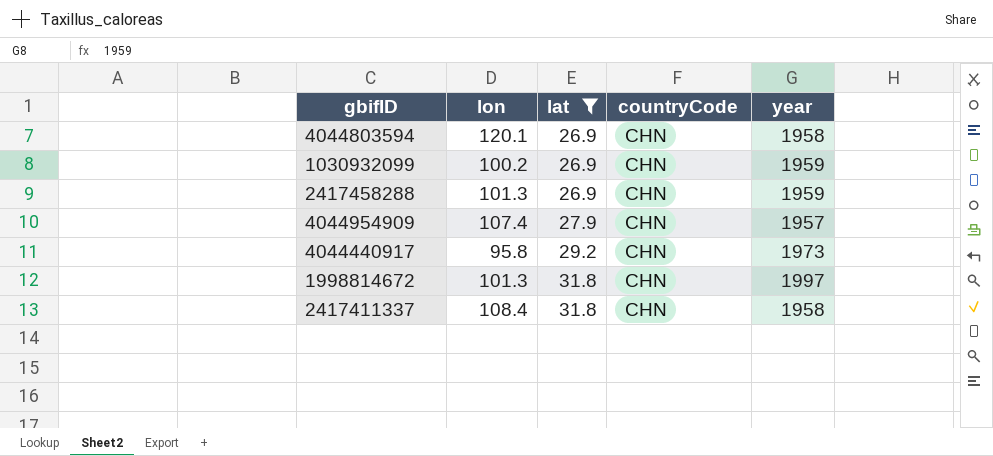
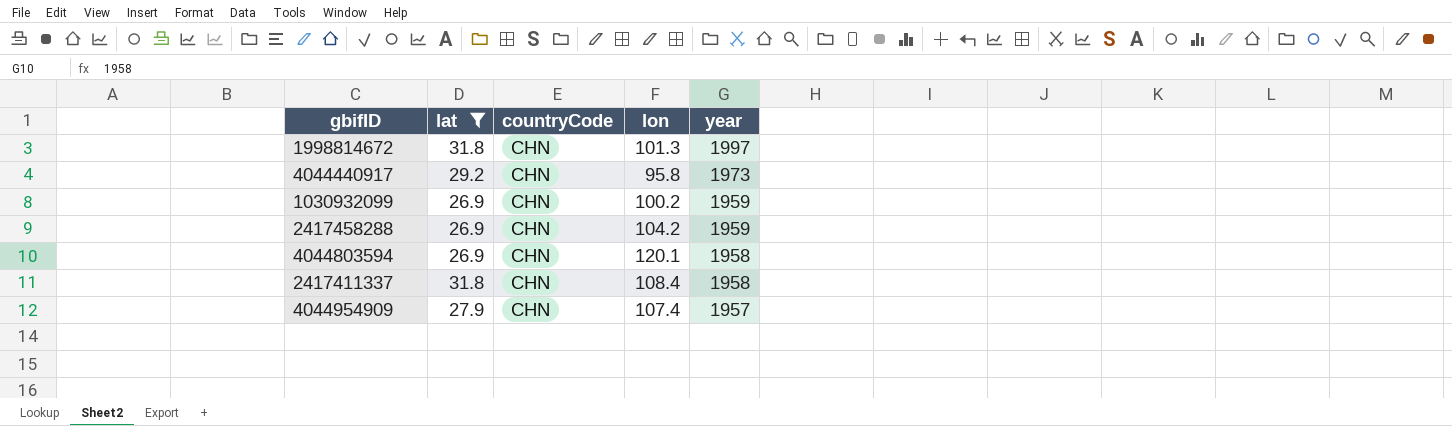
row order: lat ascending -> year descending
column lon | position: 2 -> 4
2417458288 | lon: 101.3 -> 104.2

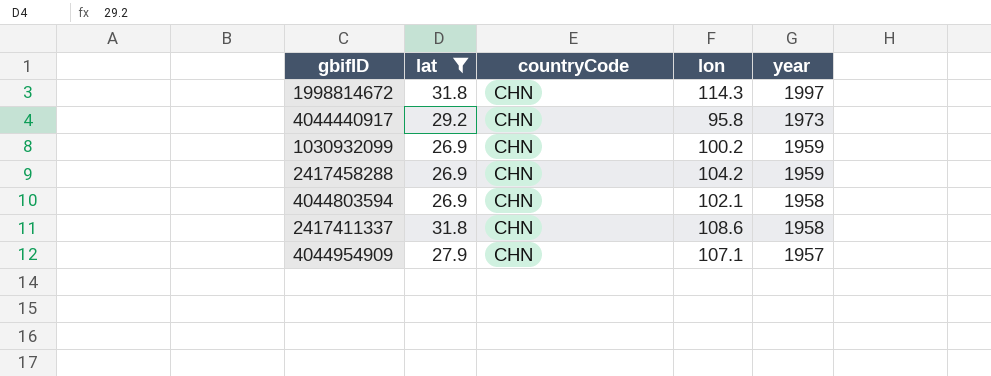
1998814672 | lon: 101.3 -> 114.3
4044803594 | lon: 120.1 -> 102.1
2417411337 | lon: 108.4 -> 108.6
4044954909 | lon: 107.4 -> 107.1

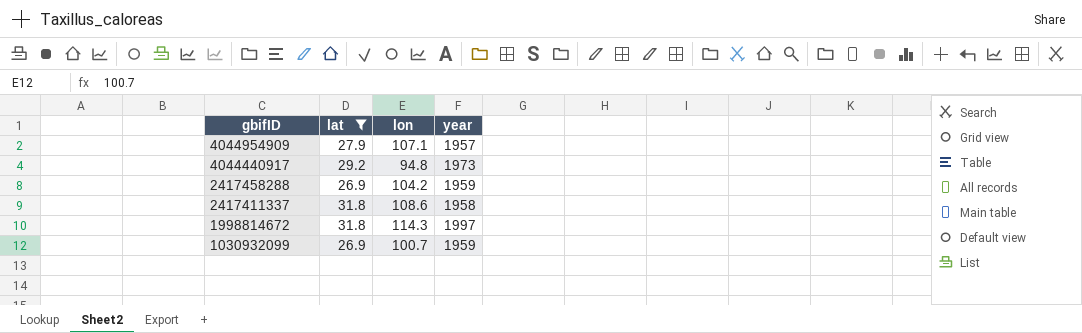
row order: year descending -> gbifID descending
column countryCode | position: 3 -> none
row 4044803594: 26.9 | CHN | 102.1 | 1958 -> none
4044440917 | lon: 95.8 -> 94.8
1030932099 | lon: 100.2 -> 100.7

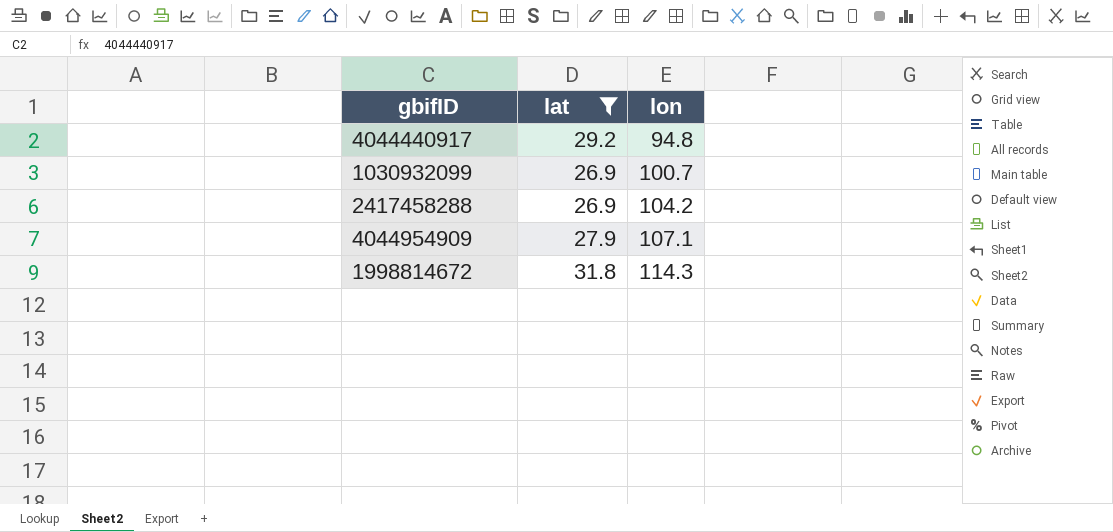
row order: gbifID descending -> lon ascending
column year | position: 4 -> none
row 2417411337: 31.8 | 108.6 | 1958 -> none

